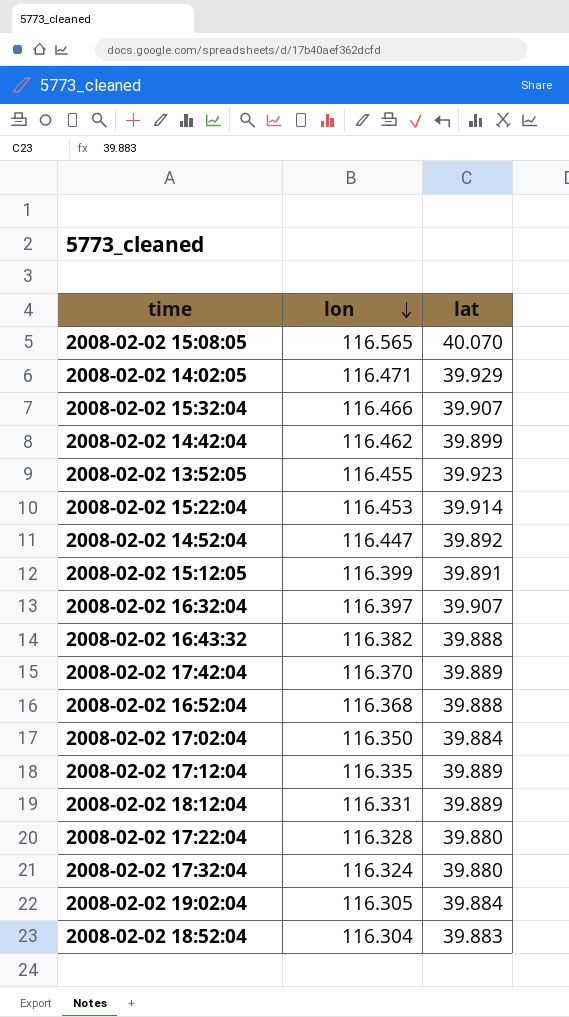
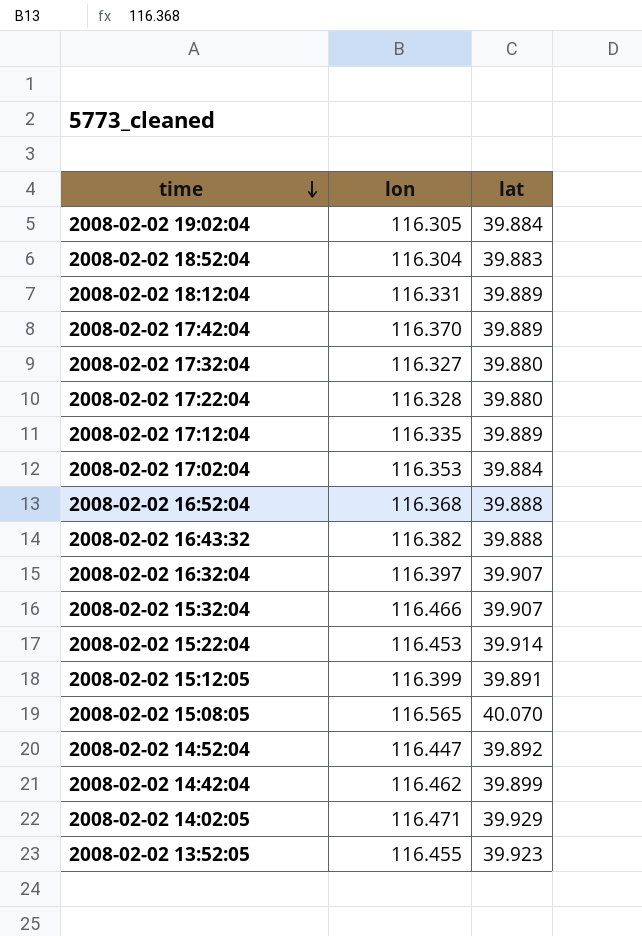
row order: lon descending -> time descending
2008-02-02 17:32:04 | lon: 116.324 -> 116.327
2008-02-02 17:02:04 | lon: 116.350 -> 116.353

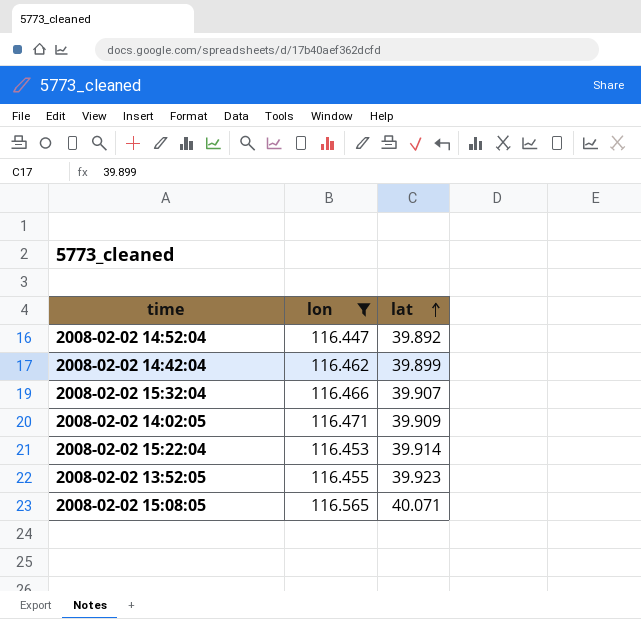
filter: none -> lon >= 116.447
row order: time descending -> lat ascending
2008-02-02 14:02:05 | lat: 39.929 -> 39.909
2008-02-02 15:08:05 | lat: 40.070 -> 40.071

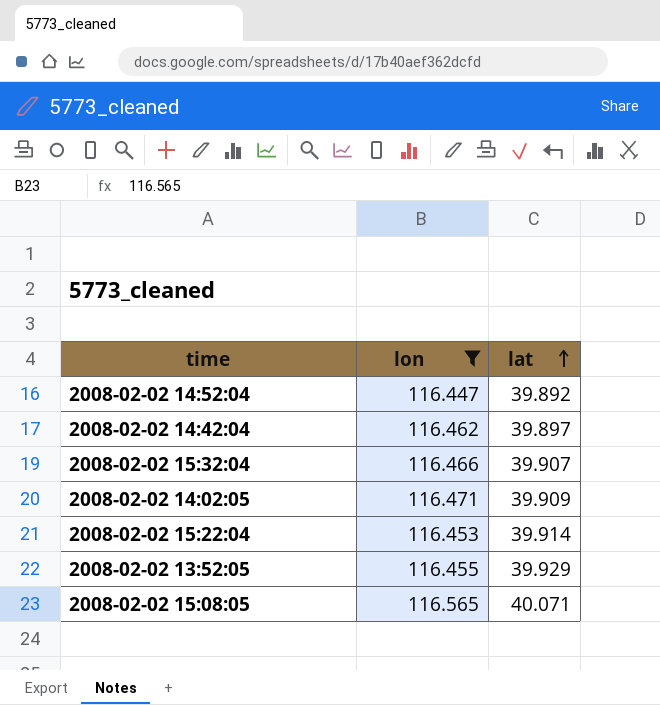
2008-02-02 14:42:04 | lat: 39.899 -> 39.897
2008-02-02 13:52:05 | lat: 39.923 -> 39.929

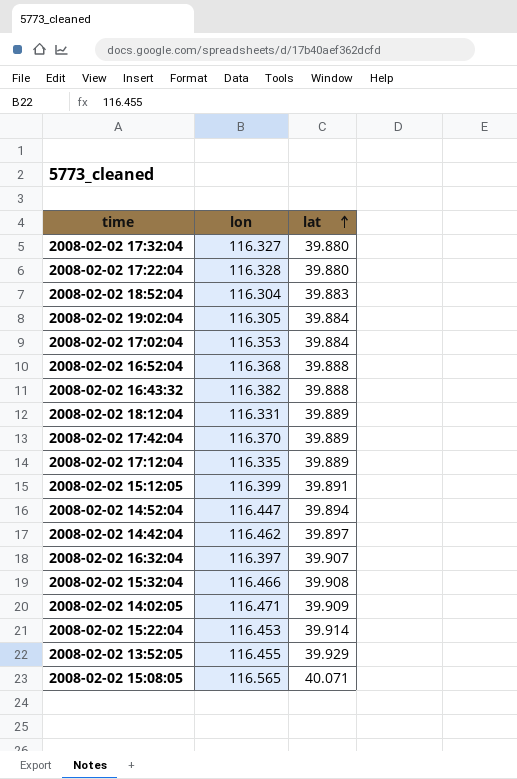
filter: lon >= 116.447 -> none
2008-02-02 14:52:04 | lat: 39.892 -> 39.894
2008-02-02 15:32:04 | lat: 39.907 -> 39.908

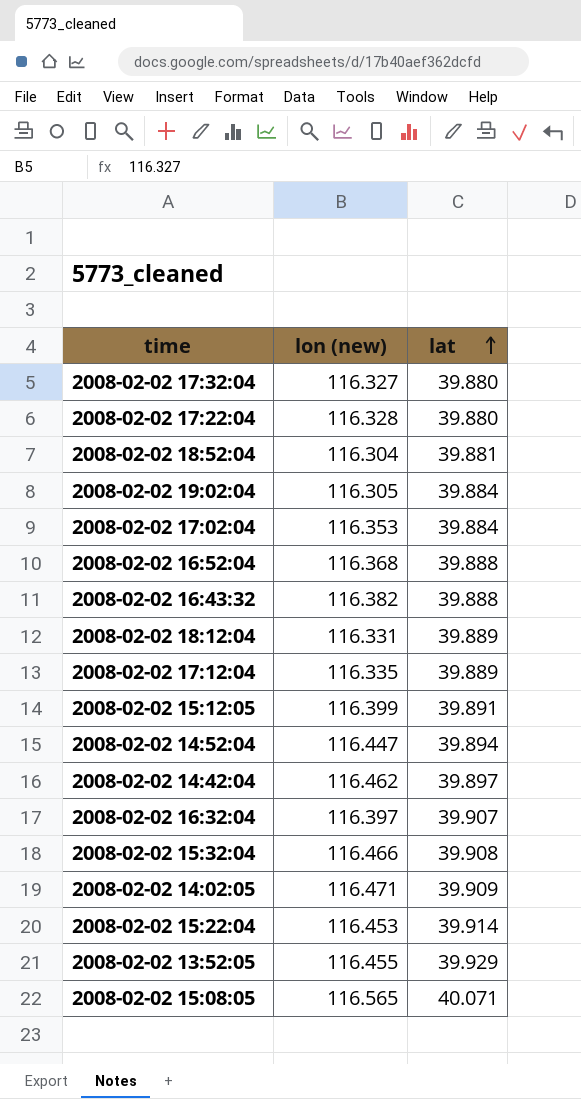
column name: lon -> lon (new)
row 2008-02-02 17:42:04: 116.370 | 39.889 -> none
2008-02-02 18:52:04 | lat: 39.883 -> 39.881

